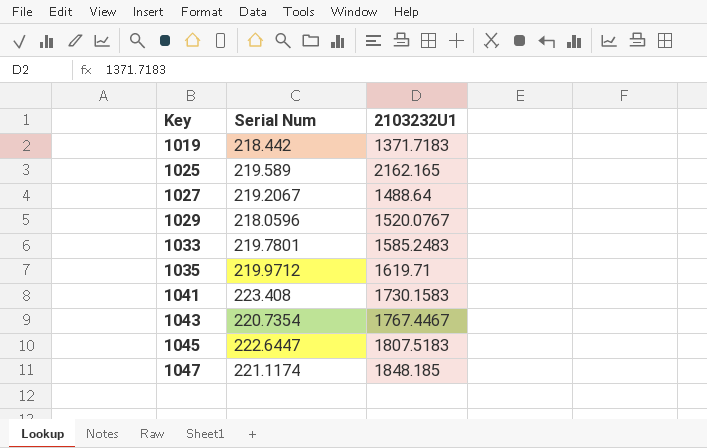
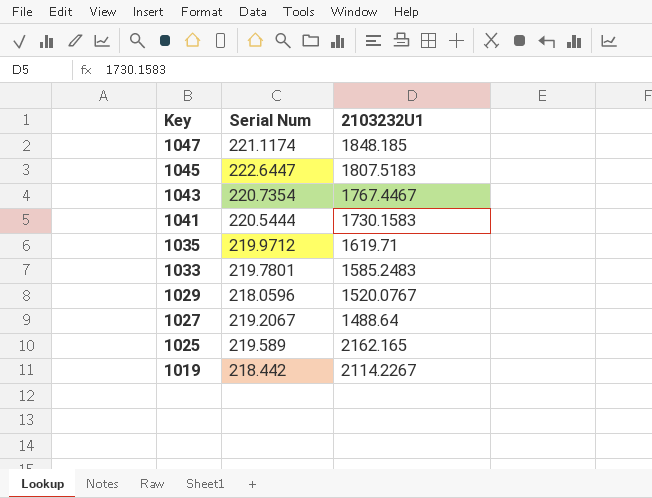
row order: Key ascending -> Key descending
1041 | Serial Num: 223.408 -> 220.5444
1019 | 2103232U1: 1371.7183 -> 2114.2267

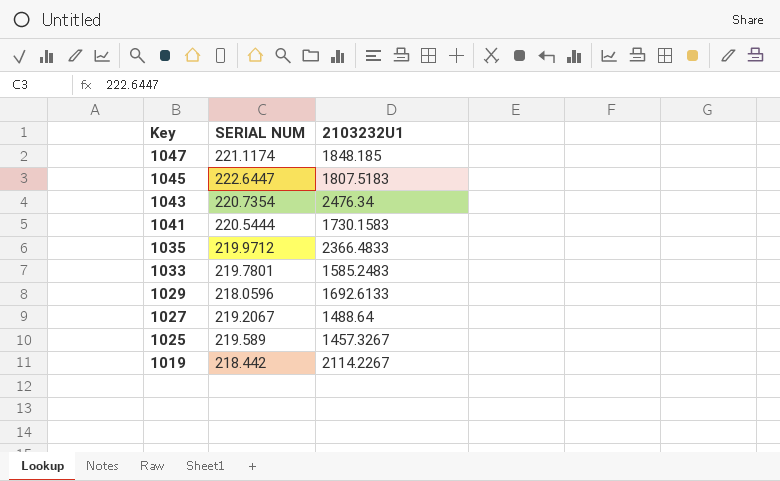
column name: Serial Num -> SERIAL NUM
1043 | 2103232U1: 1767.4467 -> 2476.34
1035 | 2103232U1: 1619.71 -> 2366.4833
1029 | 2103232U1: 1520.0767 -> 1692.6133
1025 | 2103232U1: 2162.165 -> 1457.3267

